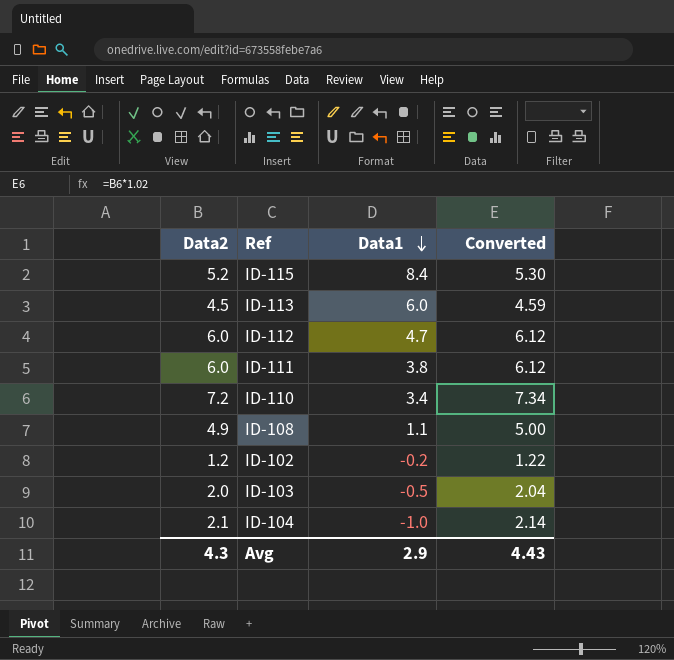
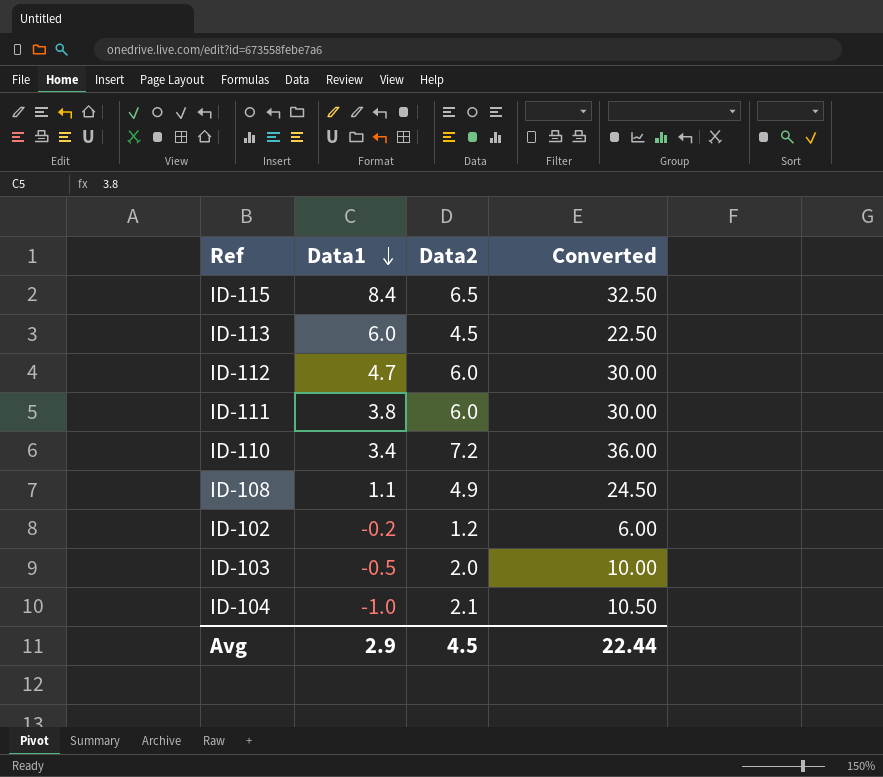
column Data2 | position: 1 -> 3
column Converted | formula: [Data2] * 1.02 -> [Data2] * 5
ID-115 | Data2: 5.2 -> 6.5
Avg | Data2: 4.3 -> 4.5
Avg | Converted: 4.43 -> 22.44

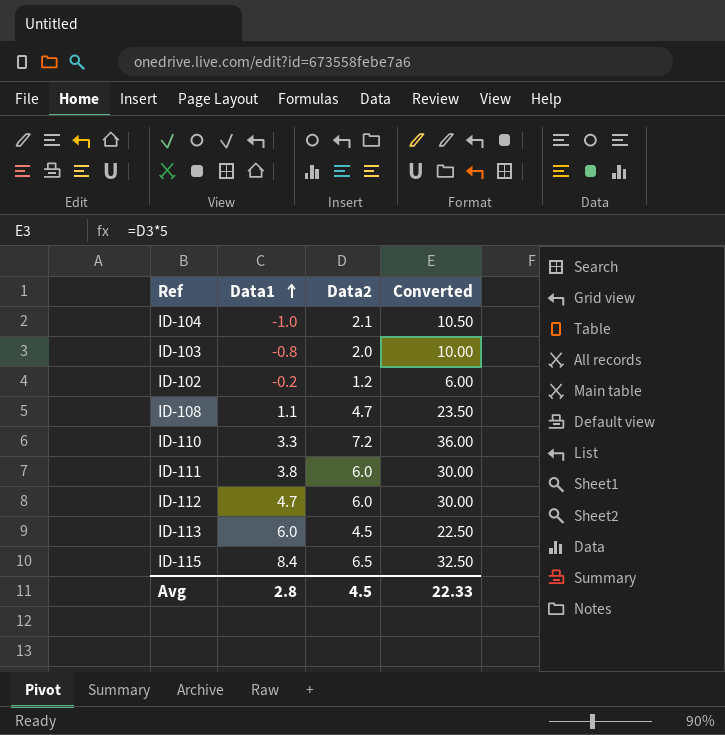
row order: Data1 descending -> Data1 ascending
ID-103 | Data1: -0.5 -> -0.8
ID-108 | Data2: 4.9 -> 4.7
ID-108 | Converted: 24.50 -> 23.50
ID-110 | Data1: 3.4 -> 3.3
Avg | Data1: 2.9 -> 2.8
Avg | Converted: 22.44 -> 22.33

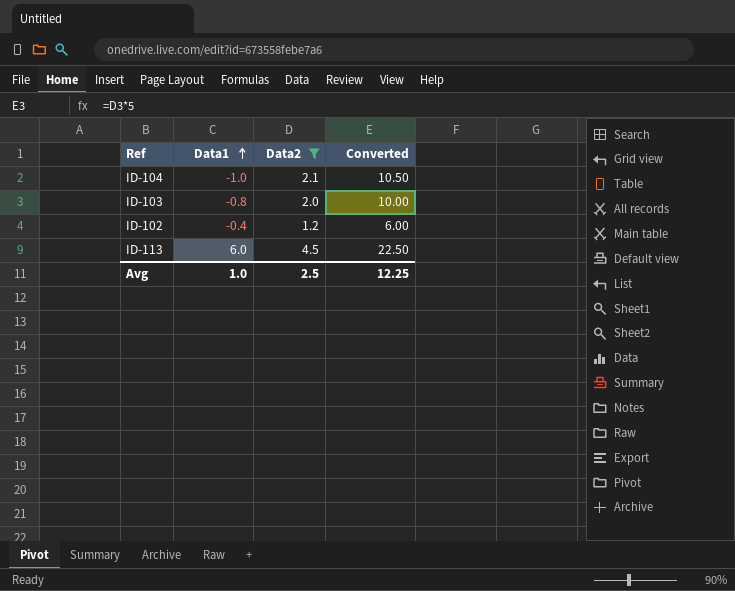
filter: none -> Data2 <= 4.5
ID-102 | Data1: -0.2 -> -0.4
Avg | Data1: 2.8 -> 1.0
Avg | Data2: 4.5 -> 2.5
Avg | Converted: 22.33 -> 12.25

